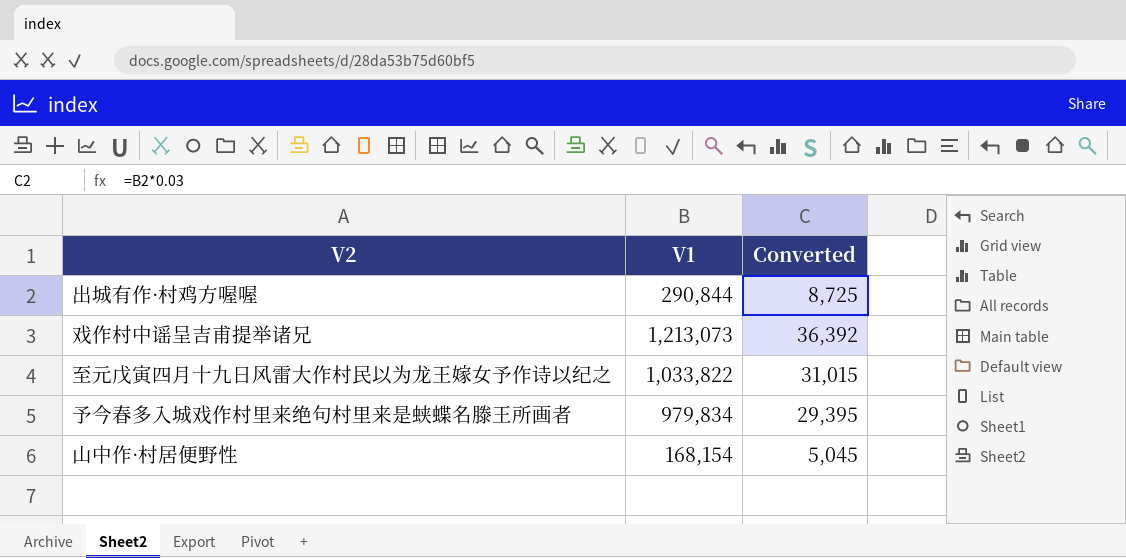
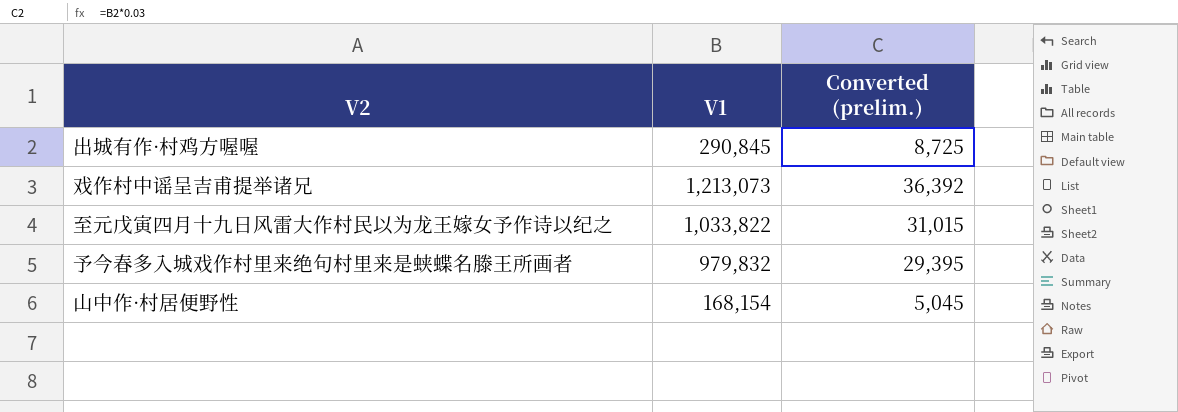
column name: Converted -> Converted (prelim.)
出城有作·村鸡方喔喔 | V1: 290,844 -> 290,845
予今春多入城戏作村里来绝句村里来是蛱蝶名滕王所画者 | V1: 979,834 -> 979,832

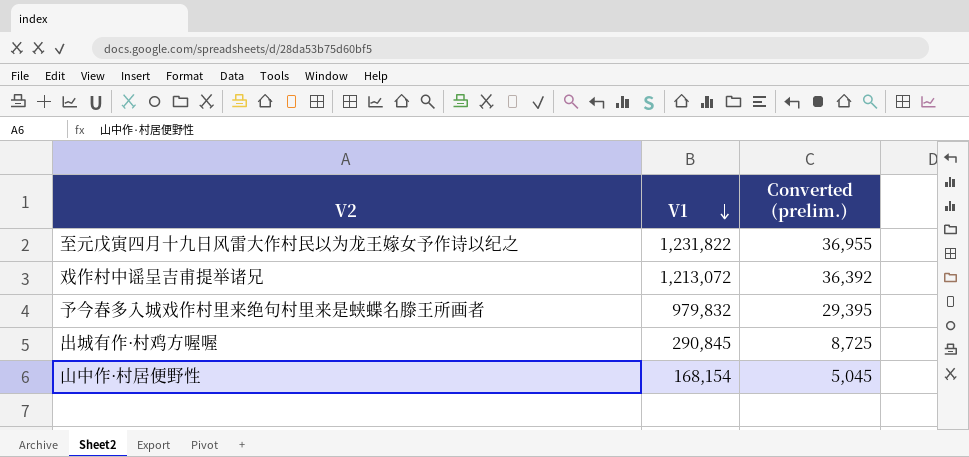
row order: none -> V1 descending
至元戊寅四月十九日风雷大作村民以为龙王嫁女予作诗以纪之 | V1: 1,033,822 -> 1,231,822
至元戊寅四月十九日风雷大作村民以为龙王嫁女予作诗以纪之 | Converted (prelim.): 31,015 -> 36,955
戏作村中谣呈吉甫提举诸兄 | V1: 1,213,073 -> 1,213,072

